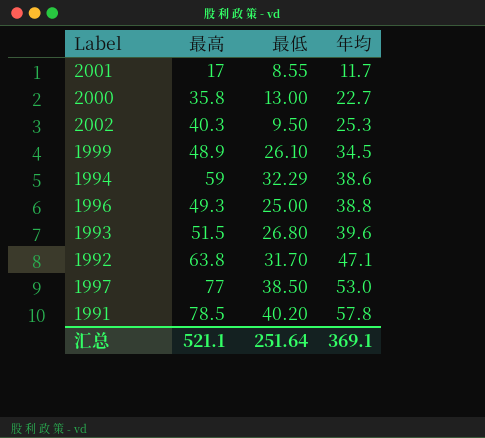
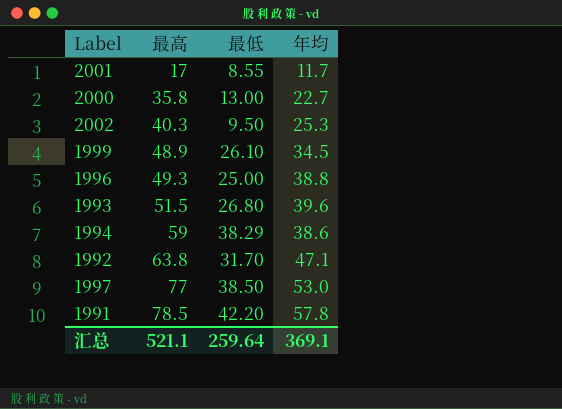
row order: 年均 ascending -> 最高 ascending
1994 | 最低: 32.29 -> 38.29
1991 | 最低: 40.20 -> 42.20
汇总 | 最低: 251.64 -> 259.64

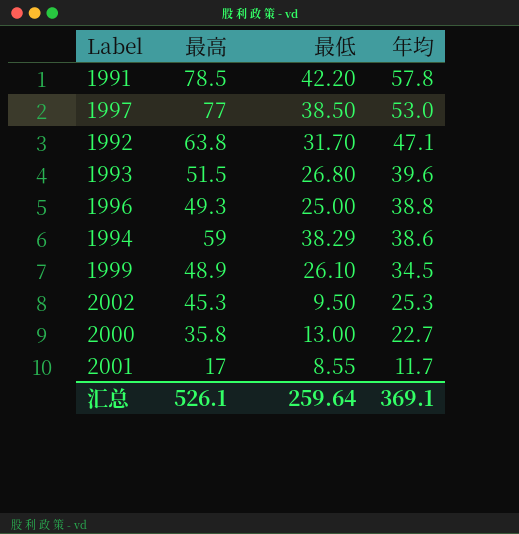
row order: 最高 ascending -> 年均 descending
2002 | 最高: 40.3 -> 45.3
汇总 | 最高: 521.1 -> 526.1

